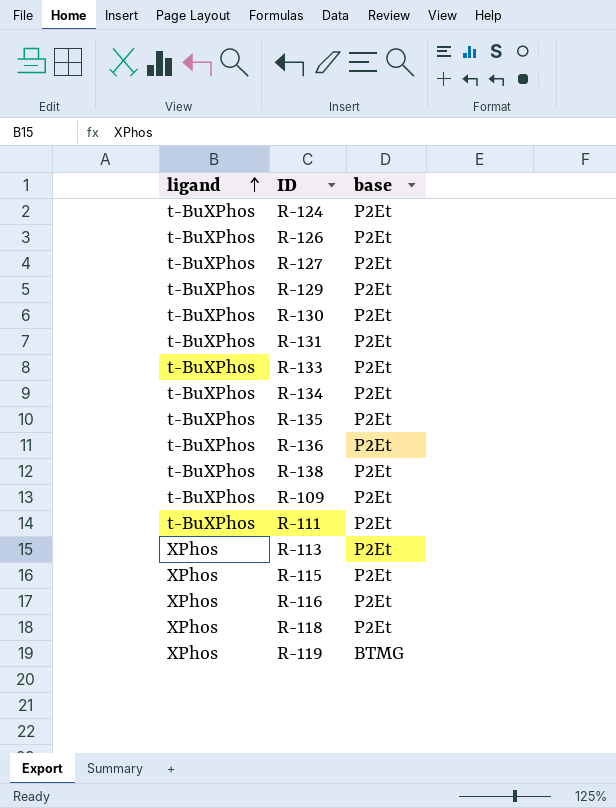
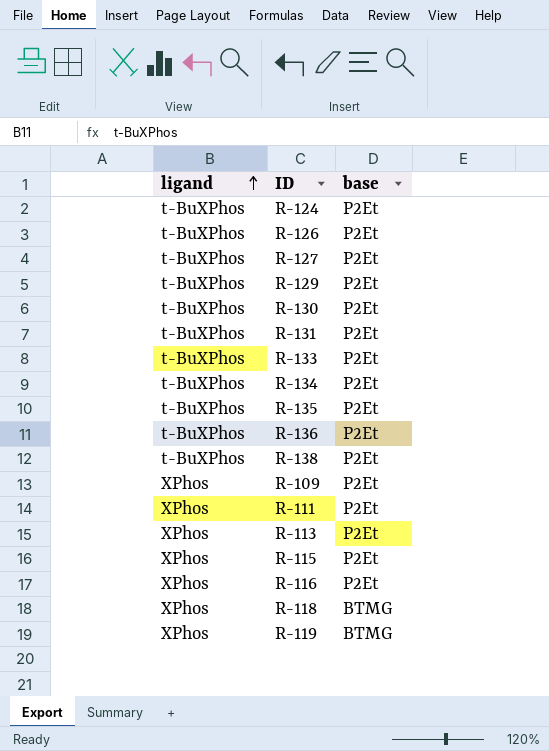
R-109 | ligand: t-BuXPhos -> XPhos
R-111 | ligand: t-BuXPhos -> XPhos
R-118 | base: P2Et -> BTMG

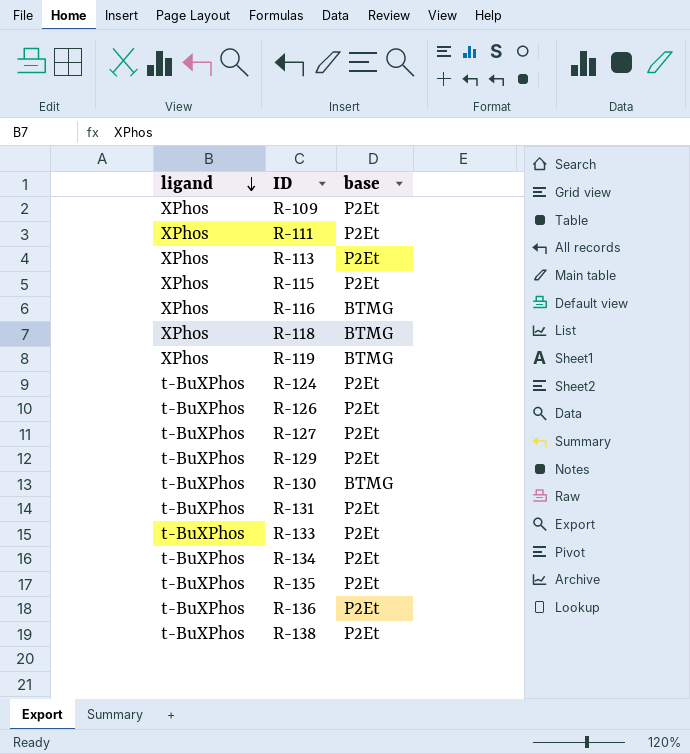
row order: ligand ascending -> ligand descending
R-116 | base: P2Et -> BTMG
R-130 | base: P2Et -> BTMG

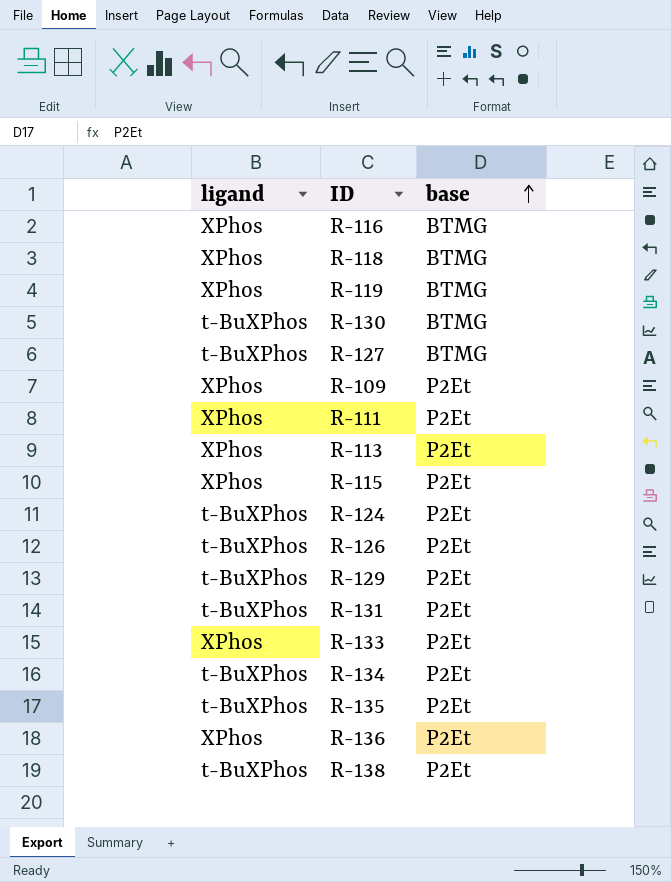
row order: ligand descending -> base ascending
R-127 | base: P2Et -> BTMG
R-133 | ligand: t-BuXPhos -> XPhos
R-136 | ligand: t-BuXPhos -> XPhos

